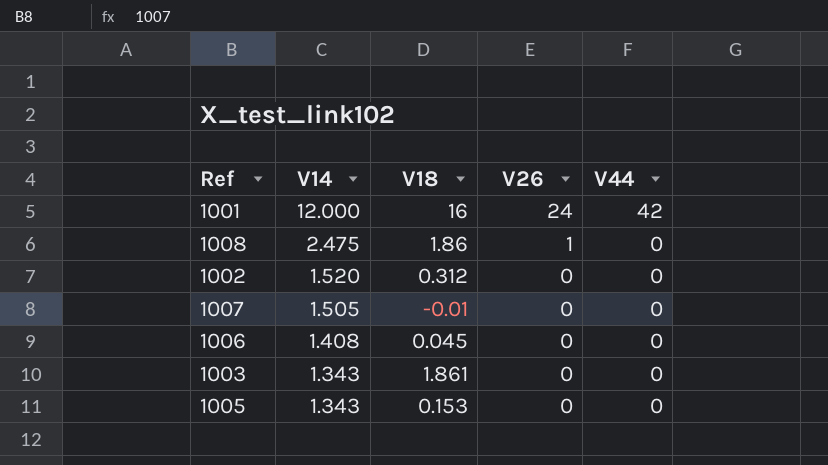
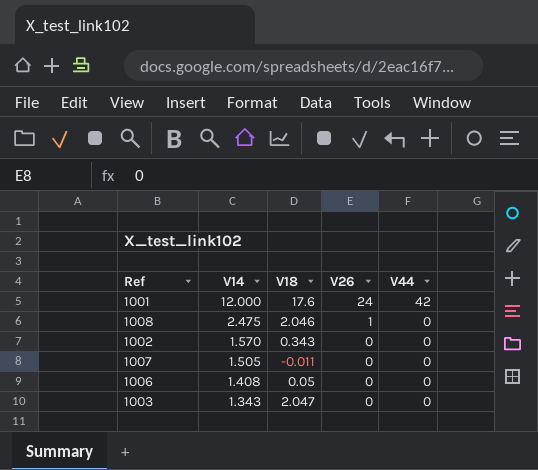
row 1005: 1.343 | 0.153 | 0 | 0 -> none
1001 | V18: 16 -> 17.6
1008 | V18: 1.86 -> 2.046
1002 | V14: 1.520 -> 1.570
1002 | V18: 0.312 -> 0.343
1007 | V18: -0.01 -> -0.011
1006 | V18: 0.045 -> 0.05
1003 | V18: 1.861 -> 2.047

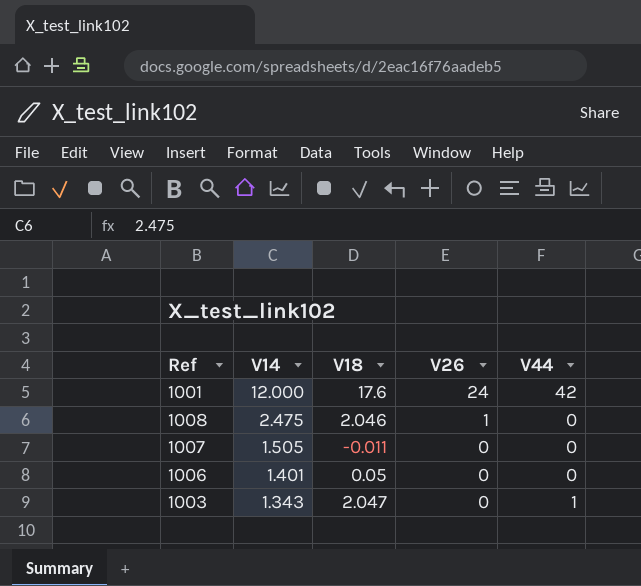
row 1002: 1.570 | 0.343 | 0 | 0 -> none
1006 | V14: 1.408 -> 1.401
1003 | V44: 0 -> 1

